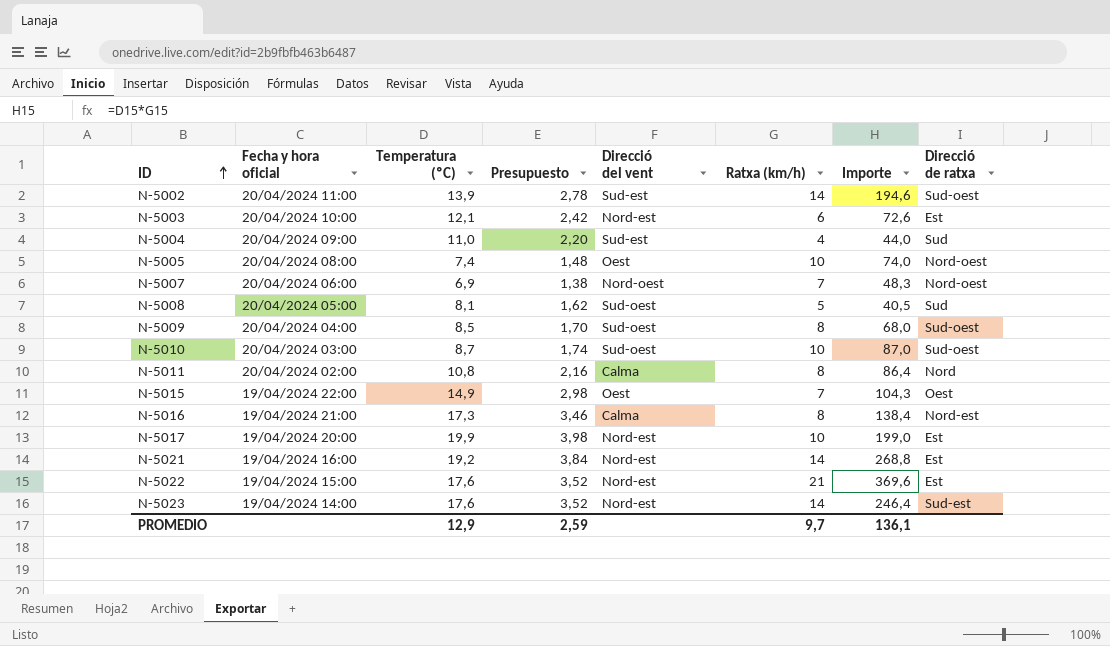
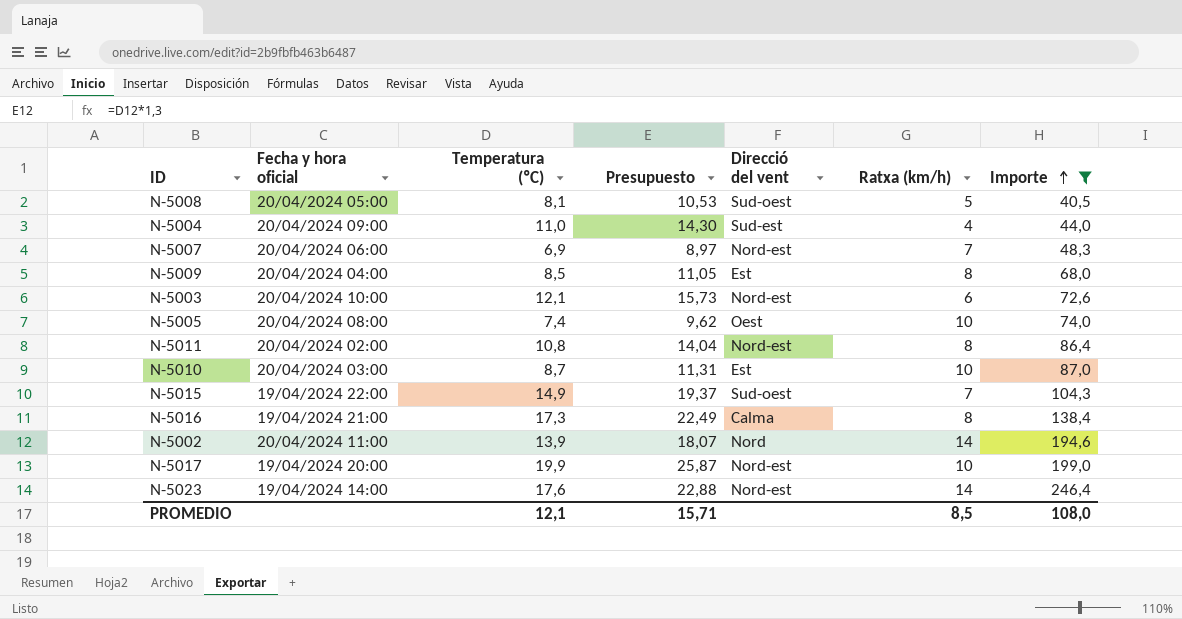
filter: none -> Importe <= 246,4
row order: ID ascending -> Importe ascending
column Direcció de ratxa | position: 8 -> none
column Presupuesto | formula: [Temperatura (ºC)] * 0,2 -> [Temperatura (ºC)] * 1,3
N-5007 | Direcció del vent: Nord-oest -> Nord-est
N-5009 | Direcció del vent: Sud-oest -> Est
N-5011 | Direcció del vent: Calma -> Nord-est
N-5010 | Direcció del vent: Sud-oest -> Est
N-5015 | Direcció del vent: Oest -> Sud-oest
N-5002 | Direcció del vent: Sud-est -> Nord
PROMEDIO | Temperatura (ºC): 12,9 -> 12,1
PROMEDIO | Presupuesto: 2,59 -> 15,71
PROMEDIO | Ratxa (km/h): 9,7 -> 8,5
PROMEDIO | Importe: 136,1 -> 108,0

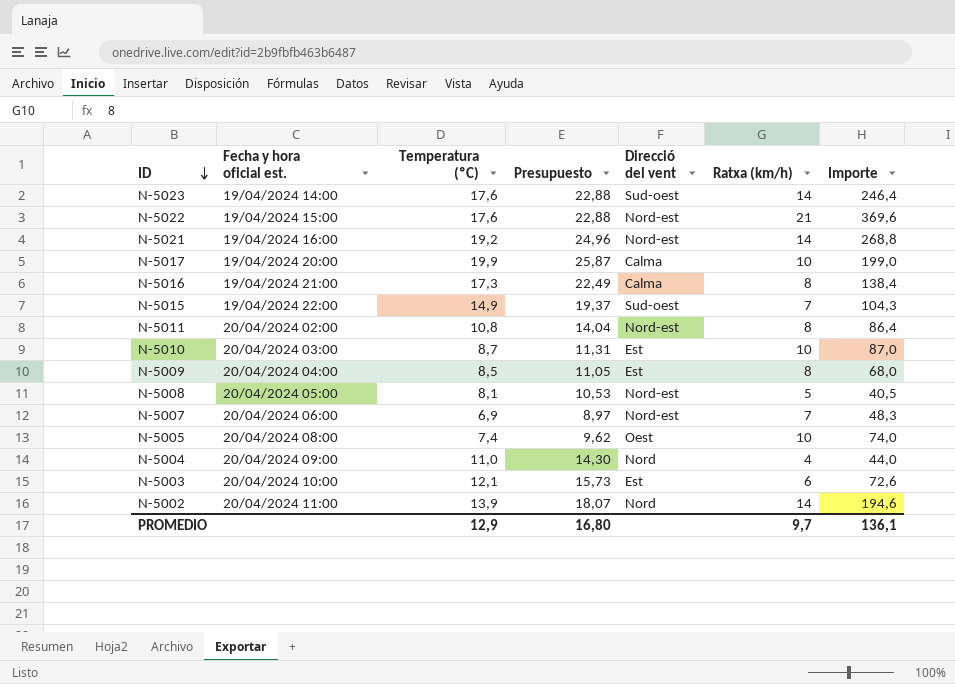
filter: Importe <= 246,4 -> none
row order: Importe ascending -> ID descending
column name: Fecha y hora oficial -> Fecha y hora oficial est.
N-5023 | Direcció del vent: Nord-est -> Sud-oest
N-5017 | Direcció del vent: Nord-est -> Calma
N-5008 | Direcció del vent: Sud-oest -> Nord-est
N-5004 | Direcció del vent: Sud-est -> Nord
N-5003 | Direcció del vent: Nord-est -> Est
PROMEDIO | Temperatura (ºC): 12,1 -> 12,9
PROMEDIO | Presupuesto: 15,71 -> 16,80
PROMEDIO | Ratxa (km/h): 8,5 -> 9,7
PROMEDIO | Importe: 108,0 -> 136,1

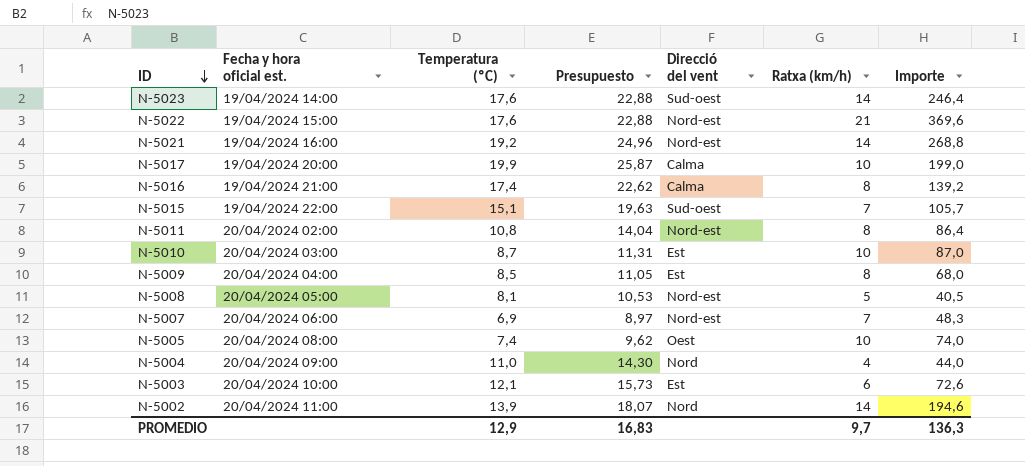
N-5016 | Temperatura (ºC): 17,3 -> 17,4
N-5016 | Presupuesto: 22,49 -> 22,62
N-5016 | Importe: 138,4 -> 139,2
N-5015 | Temperatura (ºC): 14,9 -> 15,1
N-5015 | Presupuesto: 19,37 -> 19,63
N-5015 | Importe: 104,3 -> 105,7
PROMEDIO | Presupuesto: 16,80 -> 16,83
PROMEDIO | Importe: 136,1 -> 136,3

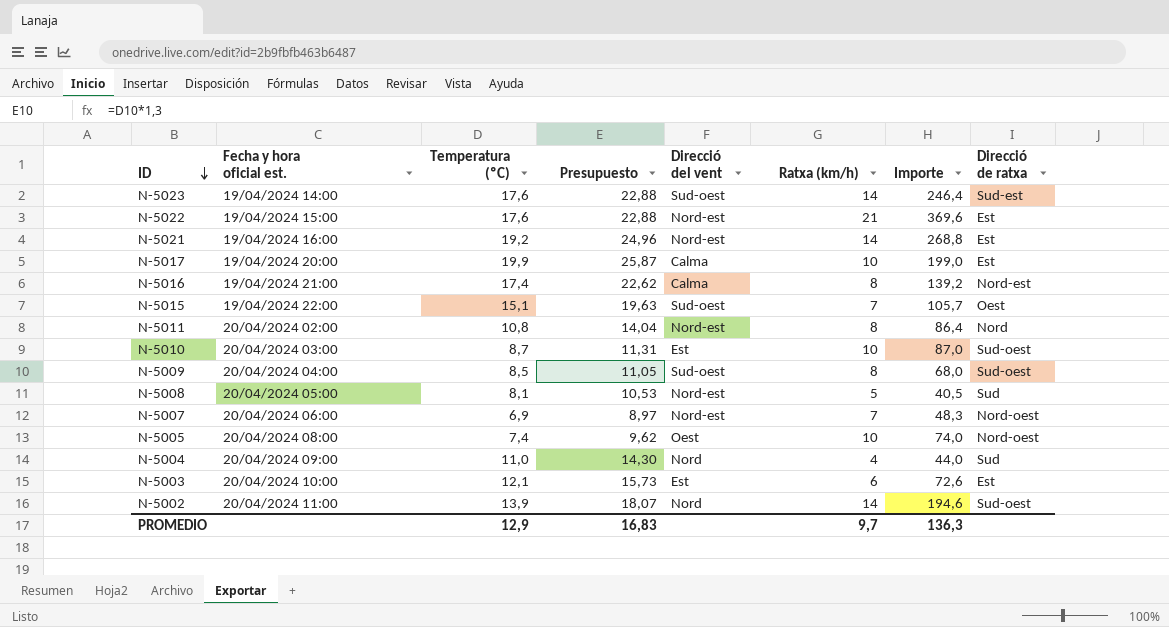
column Direcció de ratxa | position: none -> 8
N-5009 | Direcció del vent: Est -> Sud-oest

